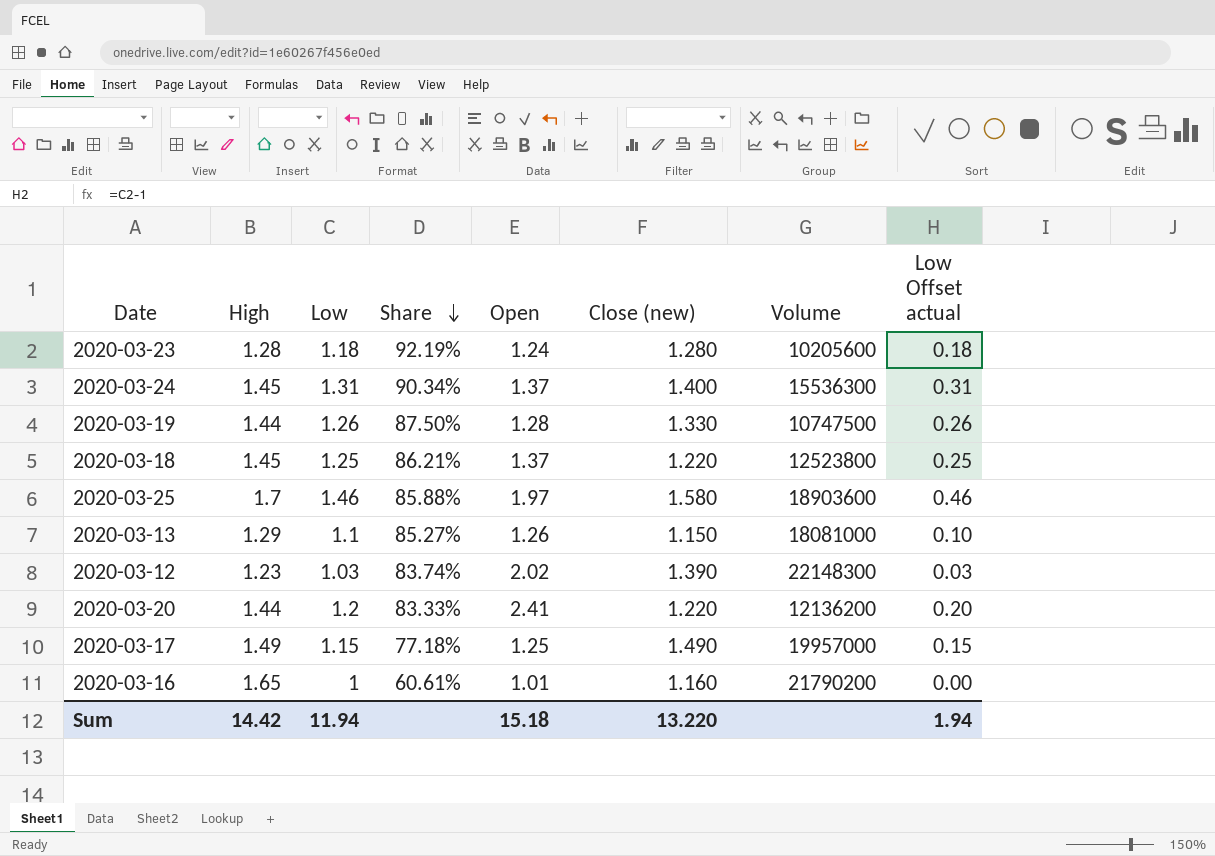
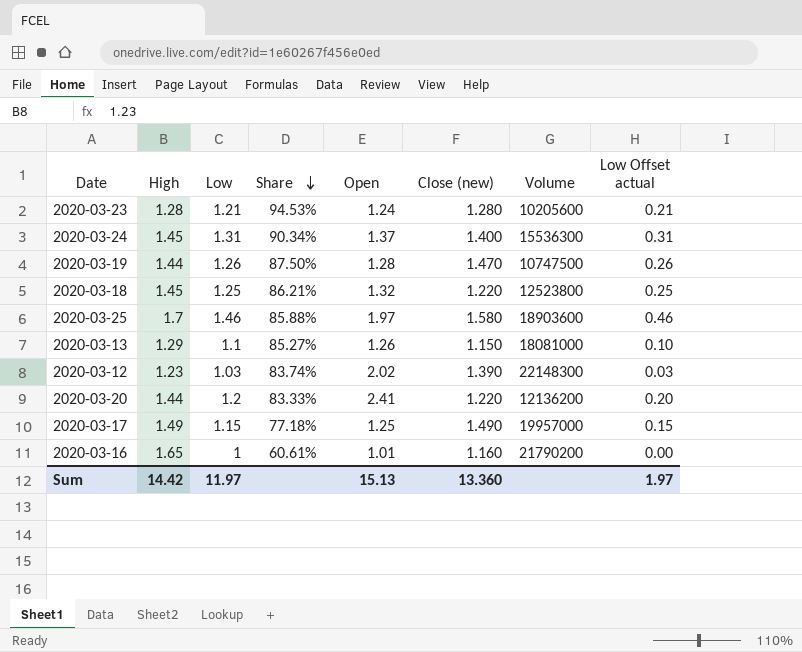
2020-03-23 | Low: 1.18 -> 1.21
2020-03-23 | Share: 92.19% -> 94.53%
2020-03-23 | Low Offset actual: 0.18 -> 0.21
2020-03-19 | Close (new): 1.330 -> 1.470
2020-03-18 | Open: 1.37 -> 1.32
Sum | Low: 11.94 -> 11.97
Sum | Open: 15.18 -> 15.13
Sum | Close (new): 13.220 -> 13.360
Sum | Low Offset actual: 1.94 -> 1.97

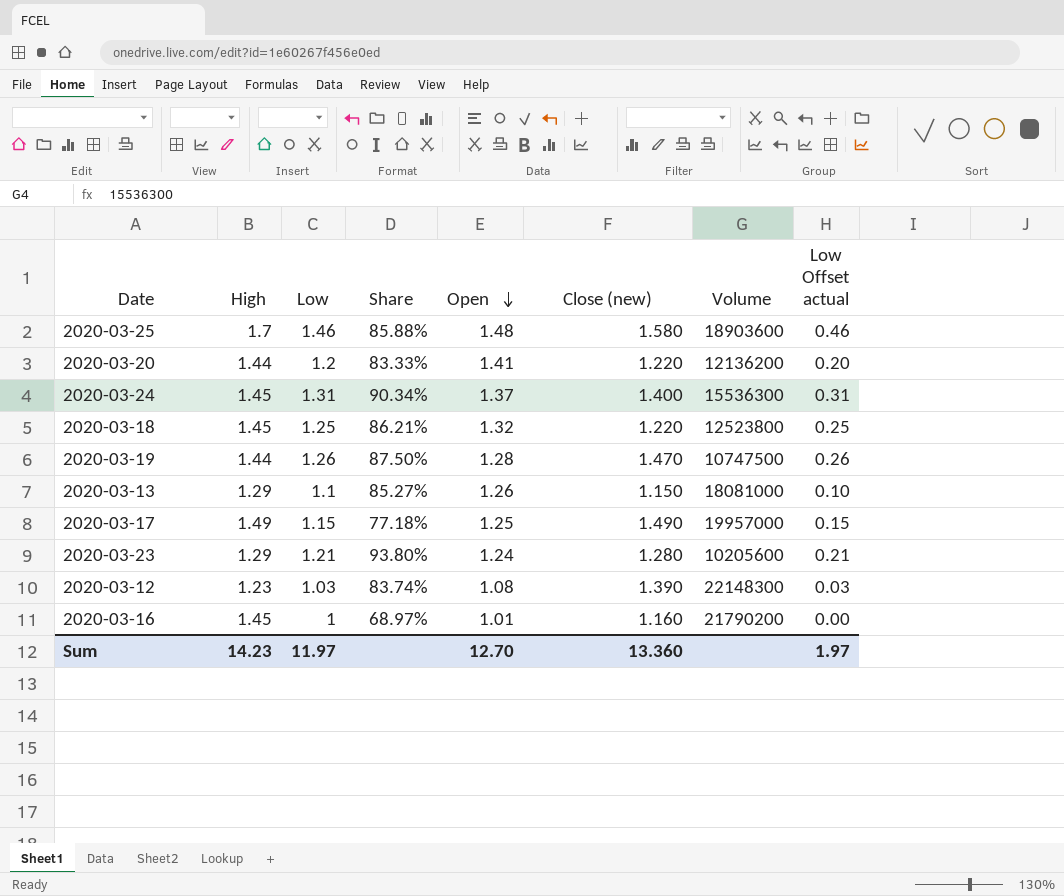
row order: Share descending -> Open descending
2020-03-25 | Open: 1.97 -> 1.48
2020-03-20 | Open: 2.41 -> 1.41
2020-03-23 | High: 1.28 -> 1.29
2020-03-23 | Share: 94.53% -> 93.80%
2020-03-12 | Open: 2.02 -> 1.08
2020-03-16 | High: 1.65 -> 1.45
2020-03-16 | Share: 60.61% -> 68.97%
Sum | High: 14.42 -> 14.23
Sum | Open: 15.13 -> 12.70

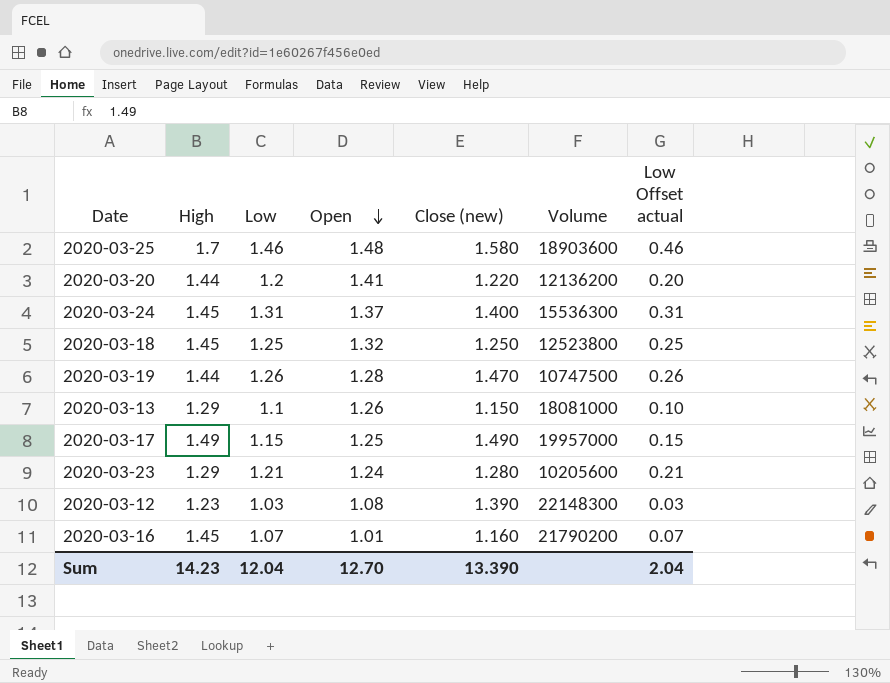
column Share | formula: [Low] / [High] -> none
2020-03-18 | Close (new): 1.220 -> 1.250
2020-03-16 | Low: 1 -> 1.07
2020-03-16 | Low Offset actual: 0.00 -> 0.07
Sum | Low: 11.97 -> 12.04
Sum | Close (new): 13.360 -> 13.390
Sum | Low Offset actual: 1.97 -> 2.04

